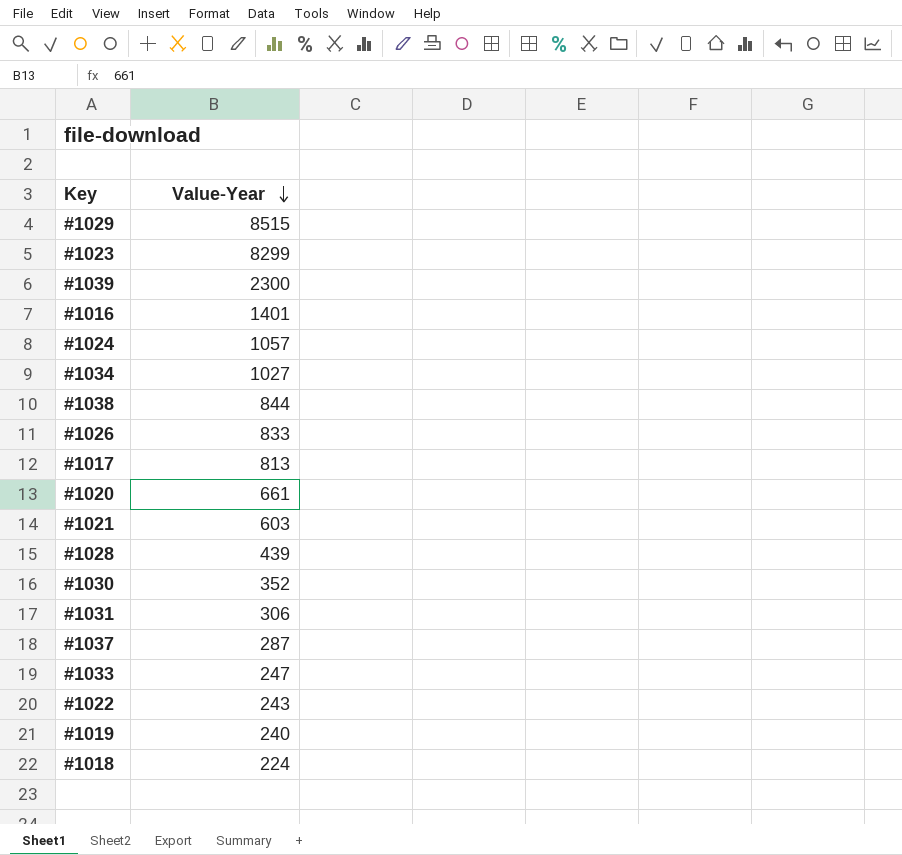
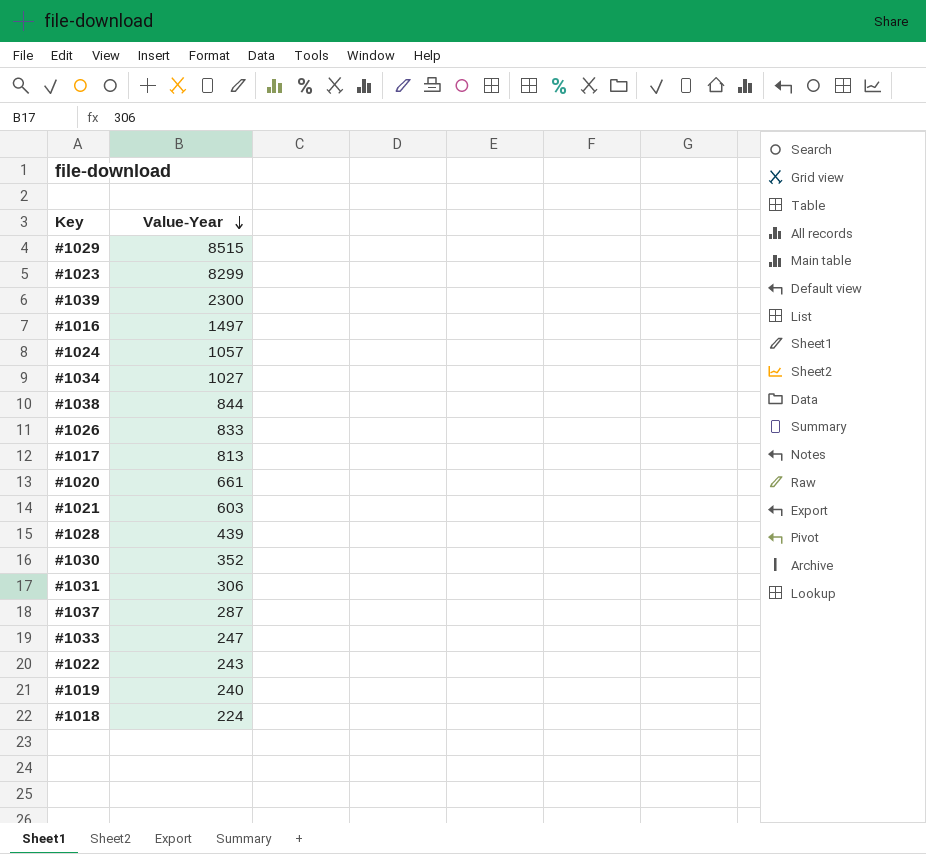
#1016 | Value-Year: 1401 -> 1497

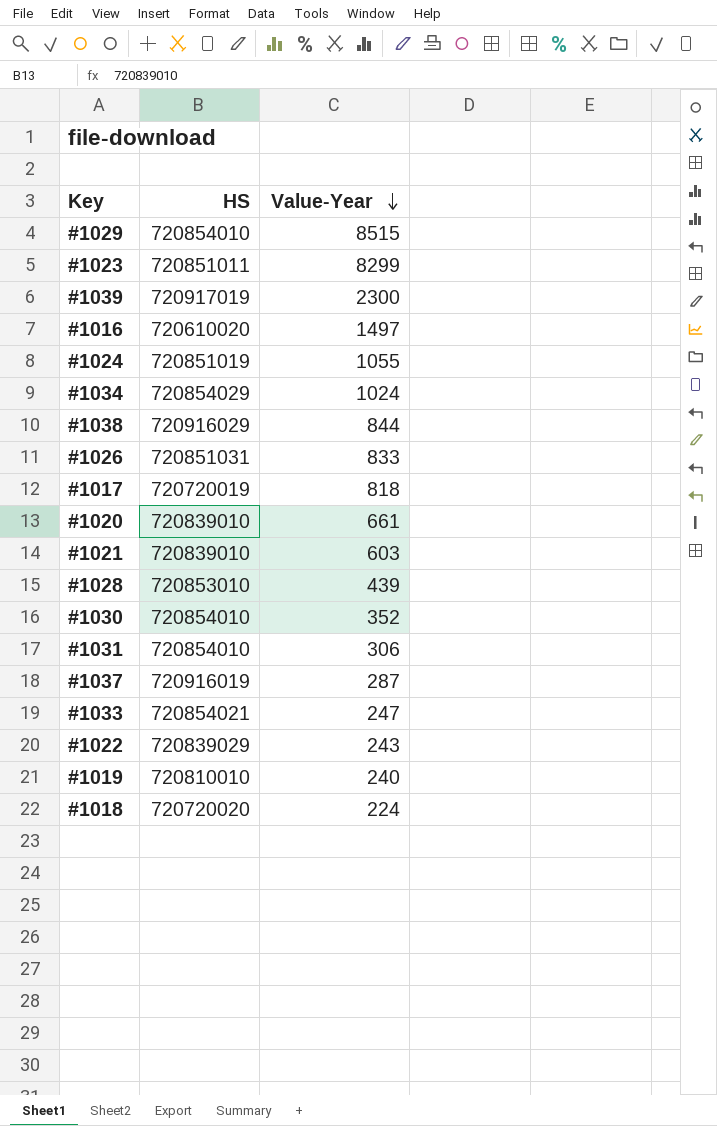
column HS | position: none -> 2
#1024 | Value-Year: 1057 -> 1055
#1034 | Value-Year: 1027 -> 1024
#1017 | Value-Year: 813 -> 818

